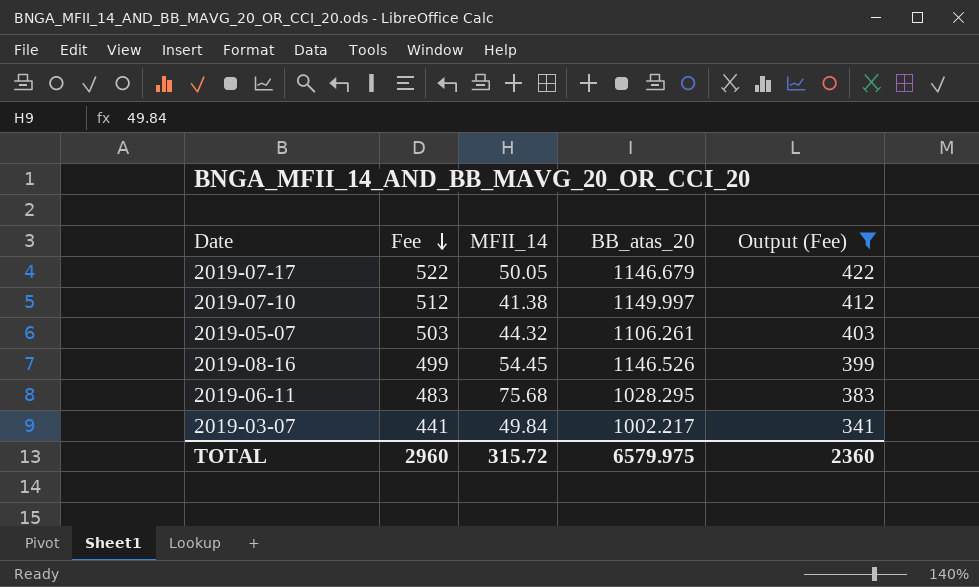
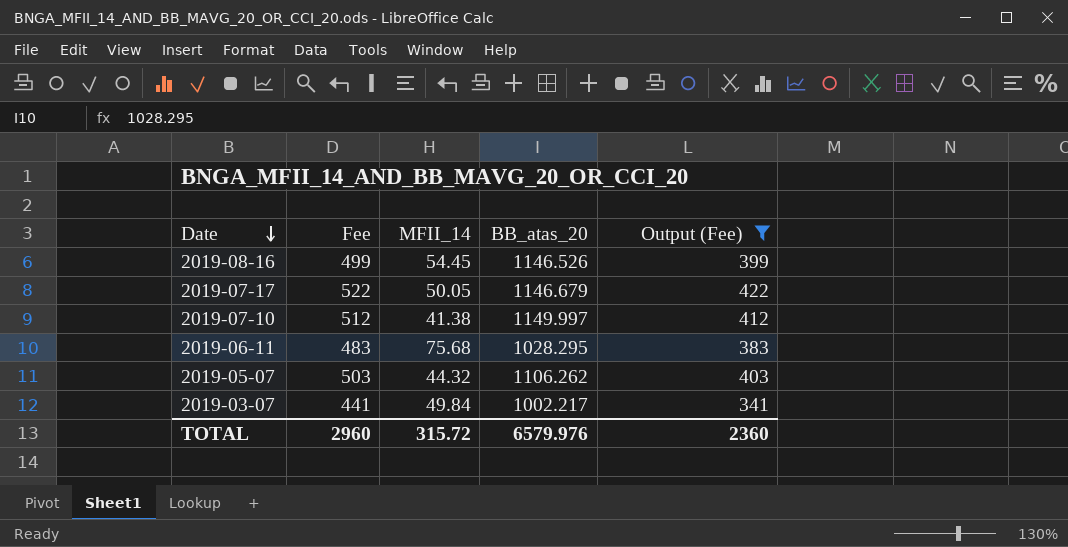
row order: Fee descending -> Date descending
2019-05-07 | BB_atas_20: 1106.261 -> 1106.262
TOTAL | BB_atas_20: 6579.975 -> 6579.976

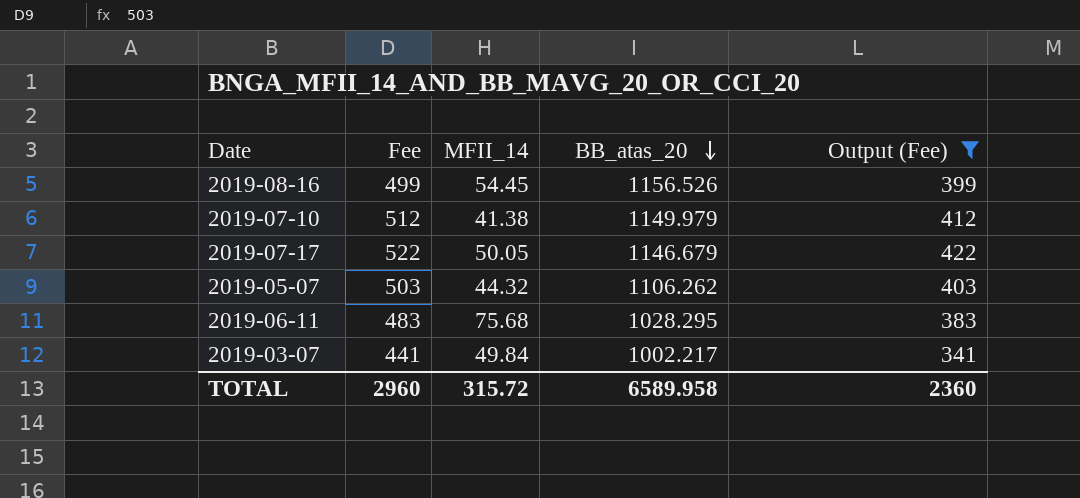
row order: Date descending -> BB_atas_20 descending
2019-08-16 | BB_atas_20: 1146.526 -> 1156.526
2019-07-10 | BB_atas_20: 1149.997 -> 1149.979
TOTAL | BB_atas_20: 6579.976 -> 6589.958

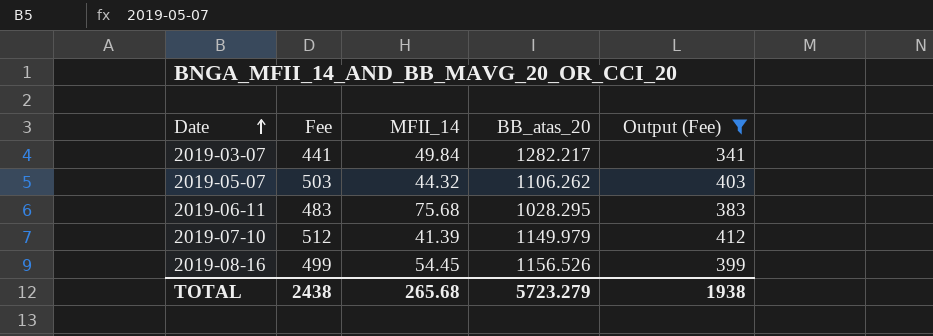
row order: BB_atas_20 descending -> Date ascending
row 2019-07-17: 522 | 50.05 | 1146.679 | 422 -> none
2019-03-07 | BB_atas_20: 1002.217 -> 1282.217
2019-07-10 | MFII_14: 41.38 -> 41.39
TOTAL | Fee: 2960 -> 2438
TOTAL | MFII_14: 315.72 -> 265.68
TOTAL | BB_atas_20: 6589.958 -> 5723.279
TOTAL | Output (Fee): 2360 -> 1938

